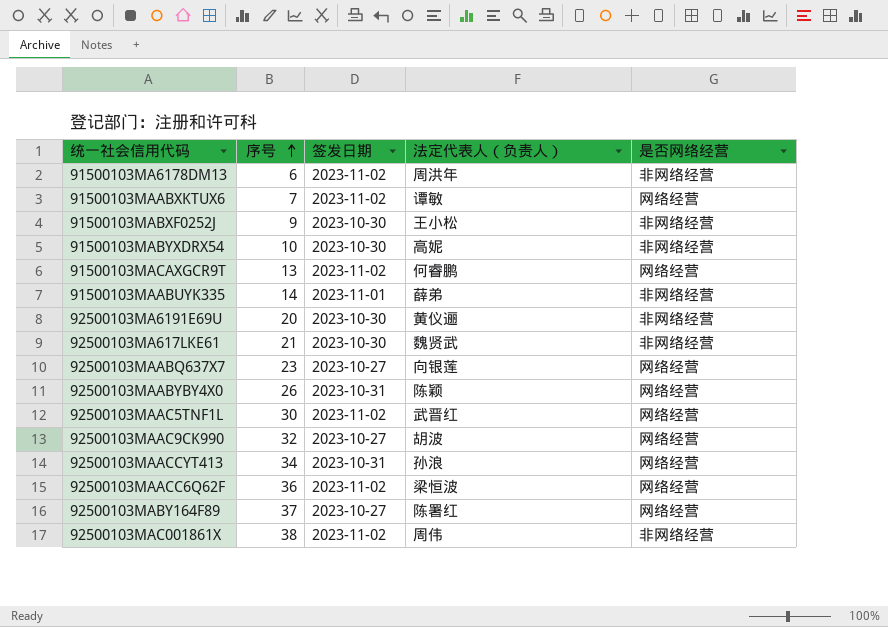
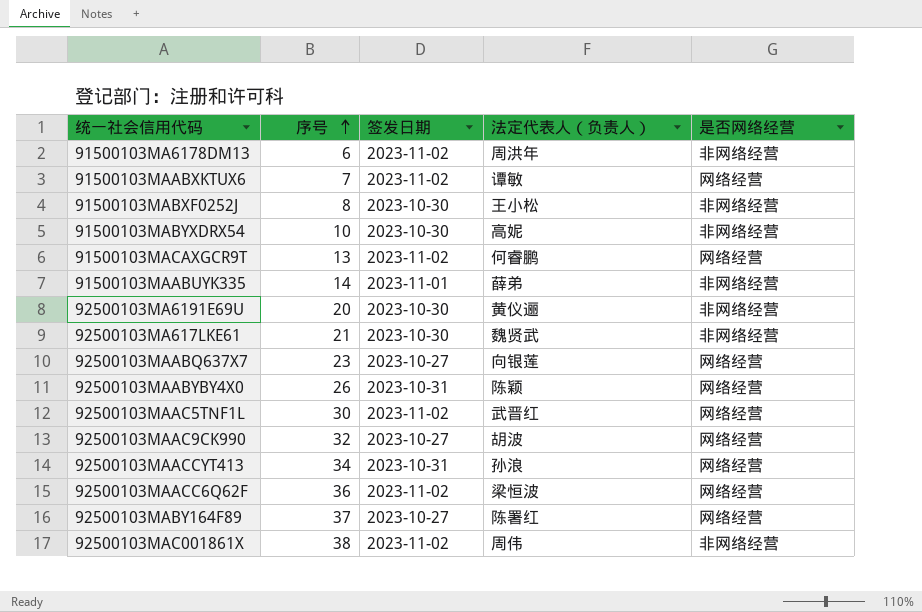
91500103MABXF0252J | 序号: 9 -> 8

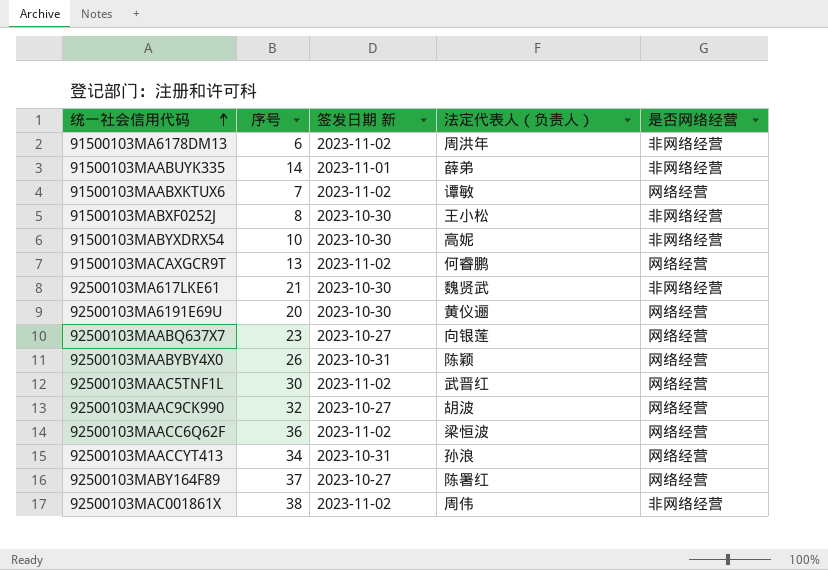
row order: 序号 ascending -> 统一社会信用代码 ascending
column name: 签发日期 -> 签发日期 新
92500103MA6191E69U | 是否网络经营: 非网络经营 -> 网络经营

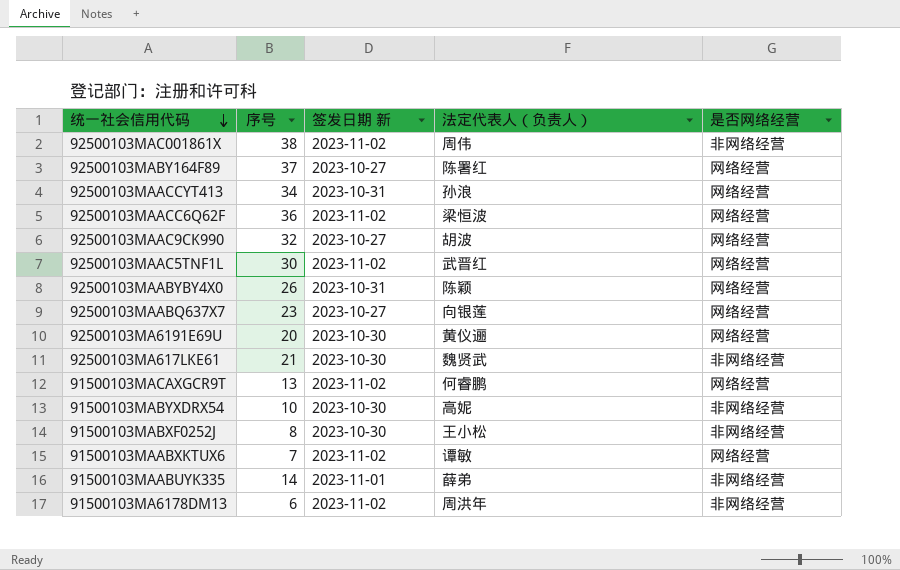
row order: 统一社会信用代码 ascending -> 统一社会信用代码 descending

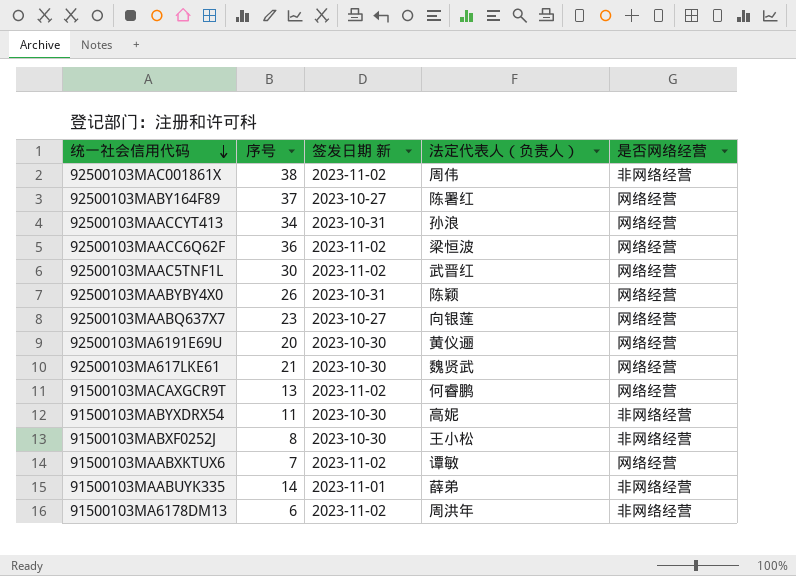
row 92500103MAAC9CK990: 32 | 2023-10-27 | 胡波 | 网络经营 -> none
92500103MA617LKE61 | 是否网络经营: 非网络经营 -> 网络经营
91500103MABYXDRX54 | 序号: 10 -> 11

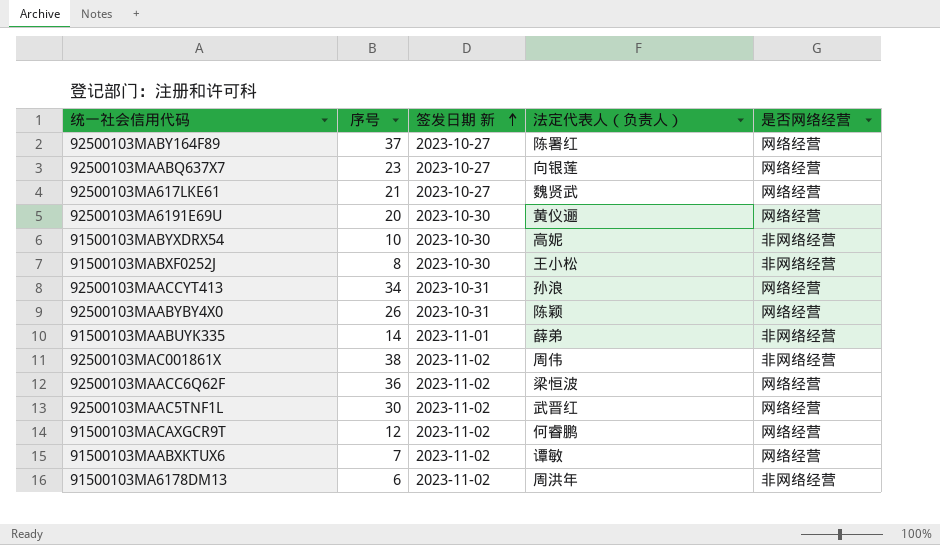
row order: 统一社会信用代码 descending -> 签发日期 新 ascending
92500103MA617LKE61 | 签发日期 新: 2023-10-30 -> 2023-10-27
91500103MABYXDRX54 | 序号: 11 -> 10
91500103MACAXGCR9T | 序号: 13 -> 12

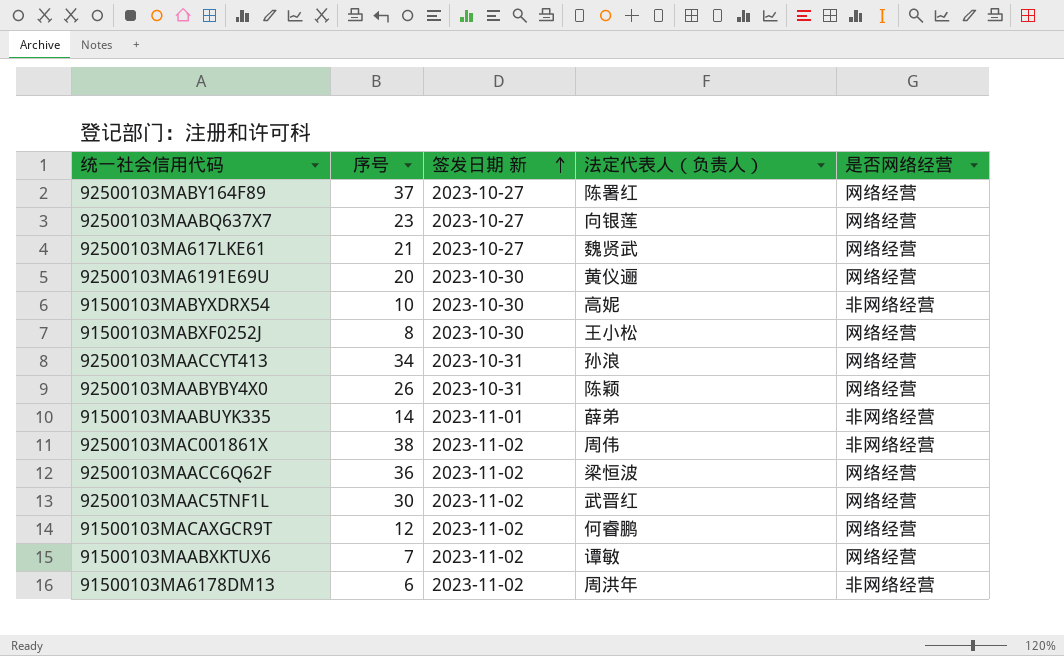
91500103MABXF0252J | 是否网络经营: 非网络经营 -> 网络经营

